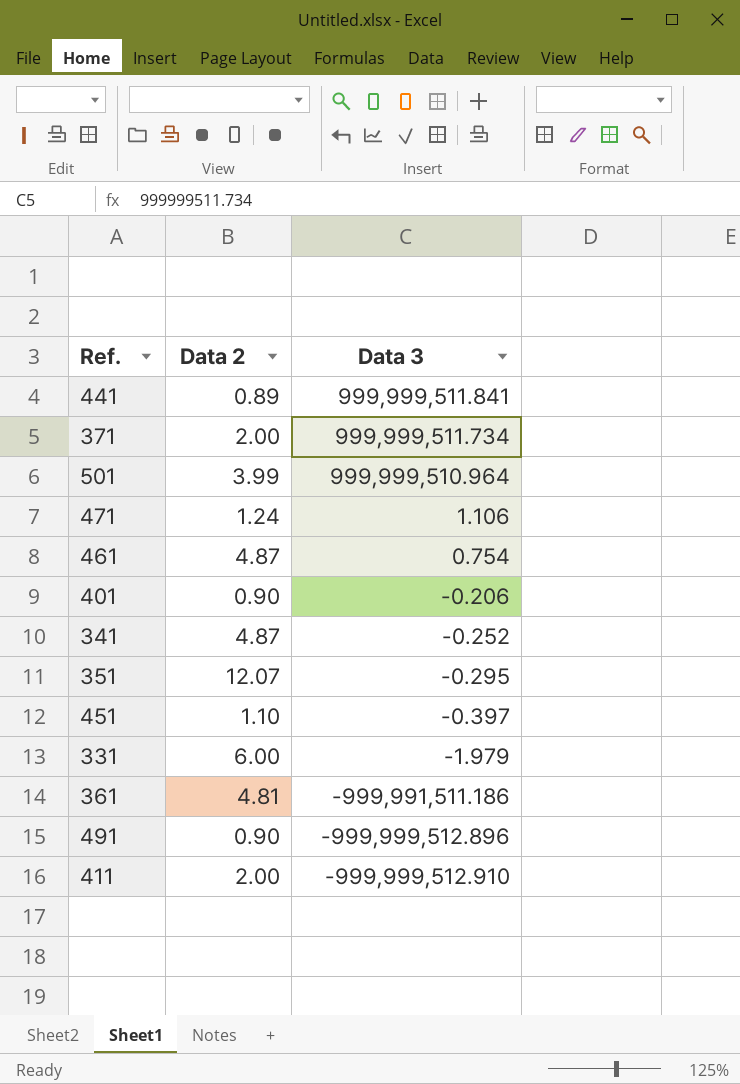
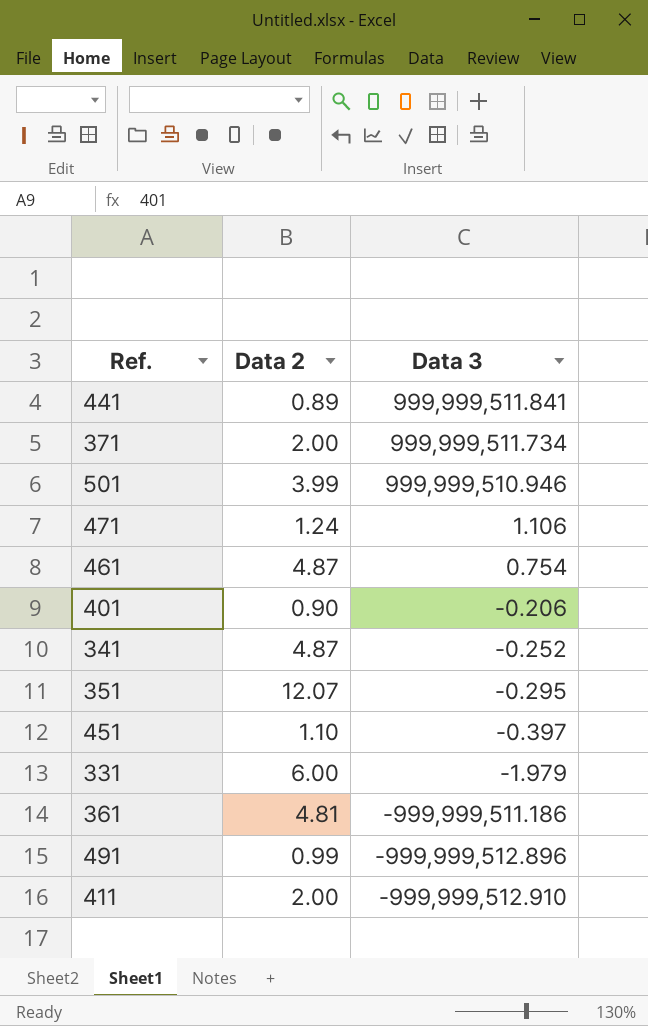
501 | Data 3: 999,999,510.964 -> 999,999,510.946
361 | Data 3: -999,991,511.186 -> -999,999,511.186
491 | Data 2: 0.90 -> 0.99

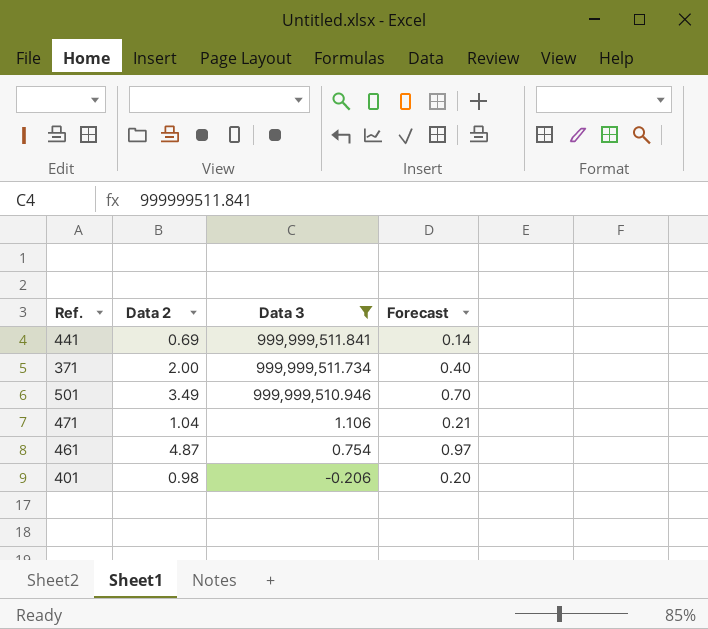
filter: none -> Data 3 >= -0.206
column Forecast | formula: none -> [Data 2] * 0.2
441 | Data 2: 0.89 -> 0.69
501 | Data 2: 3.99 -> 3.49
471 | Data 2: 1.24 -> 1.04
401 | Data 2: 0.90 -> 0.98

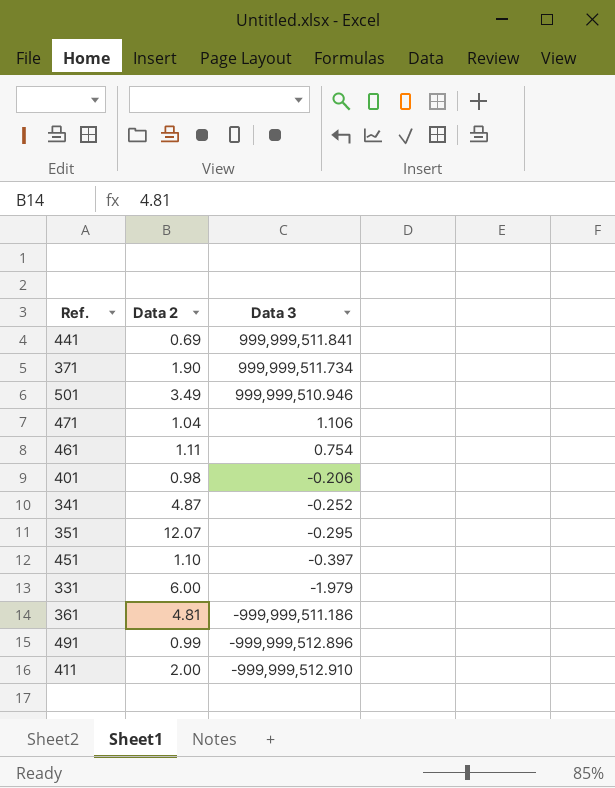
filter: Data 3 >= -0.206 -> none
column Forecast | formula: [Data 2] * 0.2 -> none
371 | Data 2: 2.00 -> 1.90
461 | Data 2: 4.87 -> 1.11

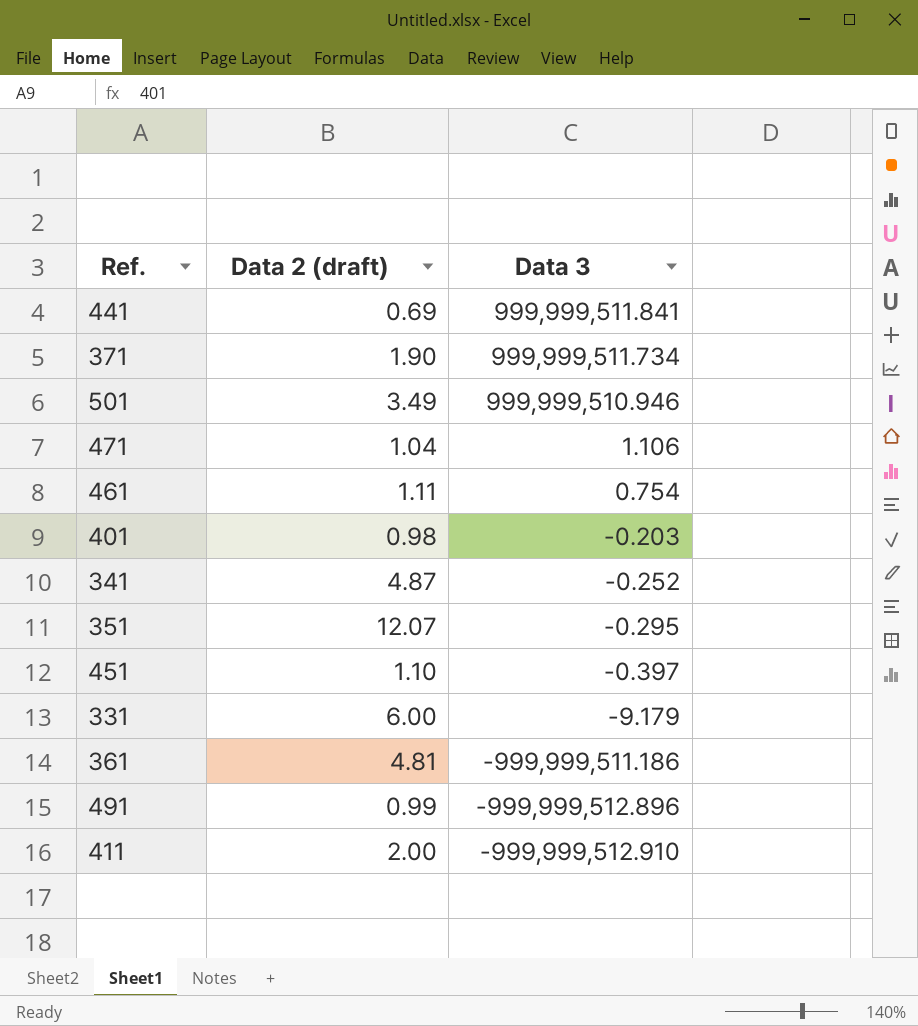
column name: Data 2 -> Data 2 (draft)
401 | Data 3: -0.206 -> -0.203
331 | Data 3: -1.979 -> -9.179

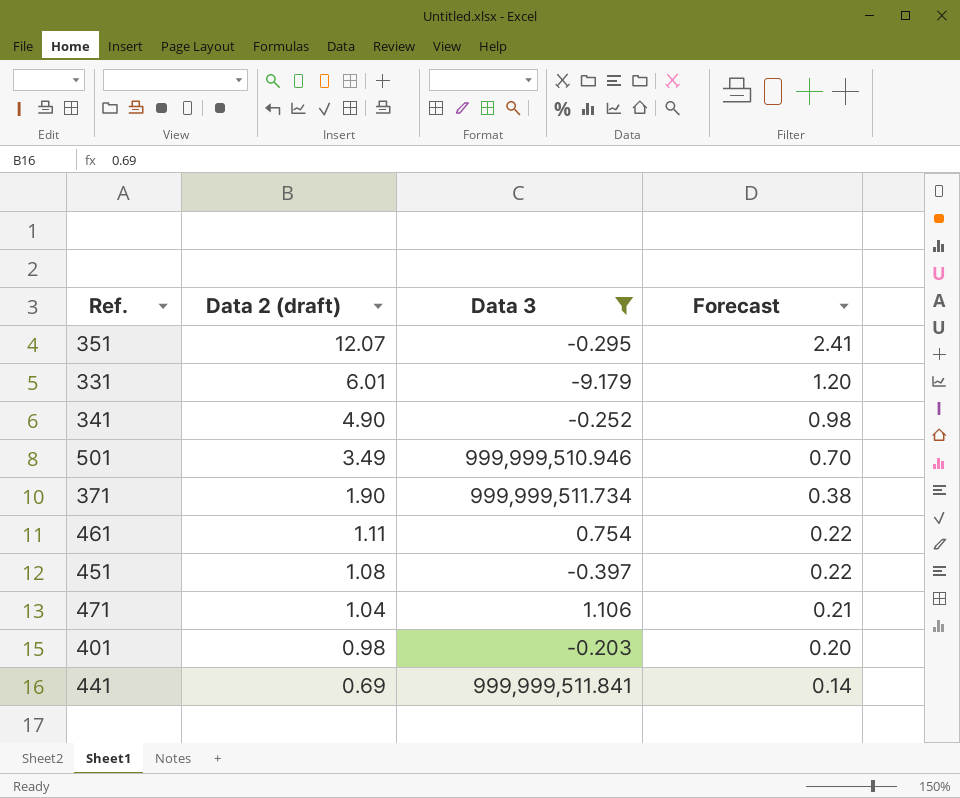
filter: none -> Data 3 >= -9.179
row order: Data 3 descending -> Data 2 (draft) descending
column Forecast | formula: none -> [Data 2 (draft)] * 0.2
331 | Data 2 (draft): 6.00 -> 6.01
341 | Data 2 (draft): 4.87 -> 4.90
451 | Data 2 (draft): 1.10 -> 1.08

